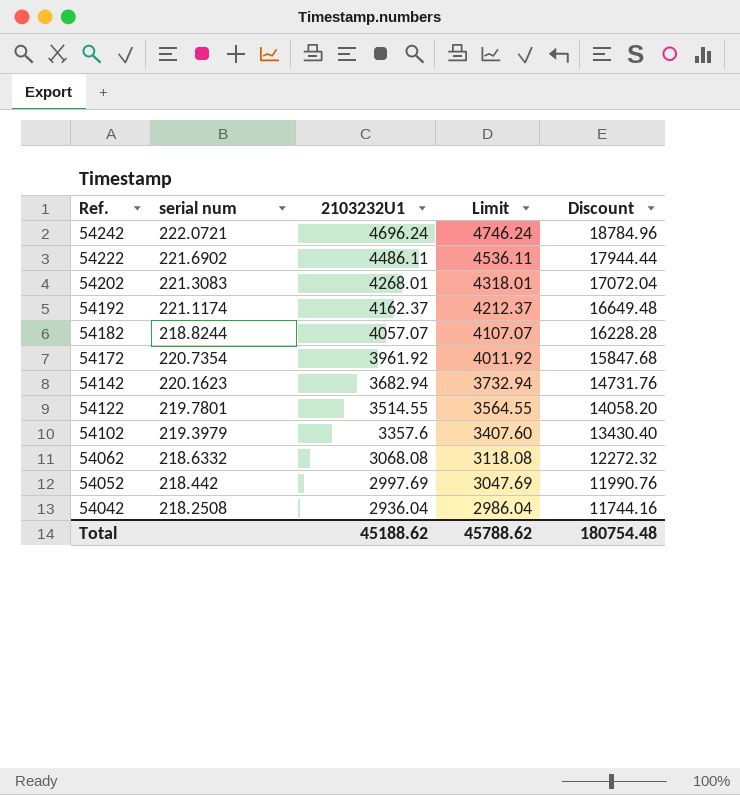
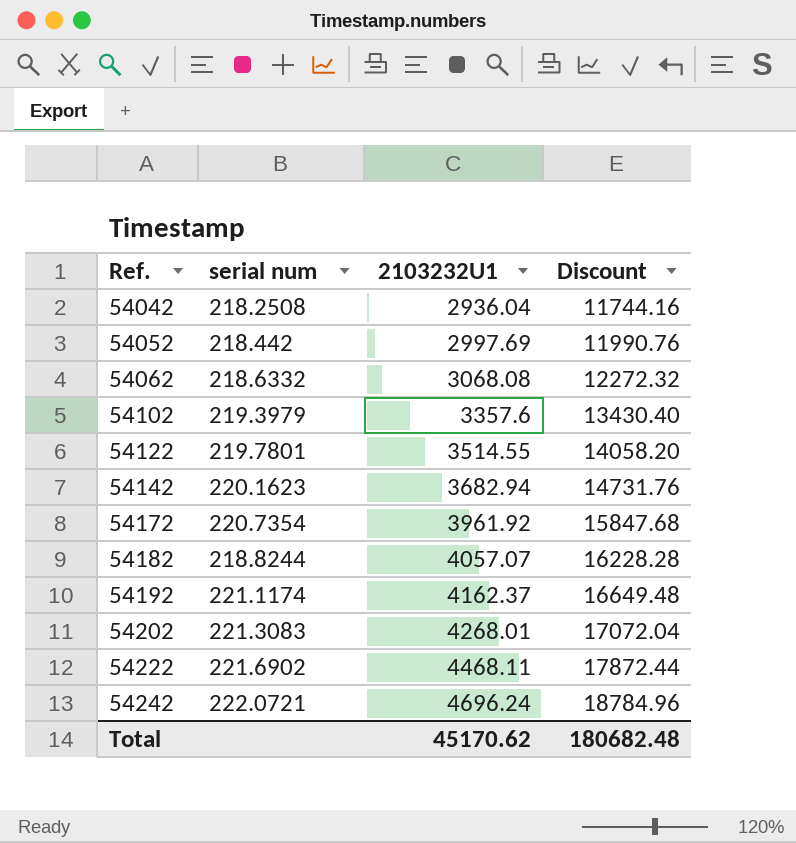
row order: Ref. descending -> Ref. ascending
column Limit | formula: [2103232U1] + 50 -> none
54222 | 2103232U1: 4486.11 -> 4468.11
54222 | Discount: 17944.44 -> 17872.44
Total | 2103232U1: 45188.62 -> 45170.62
Total | Discount: 180754.48 -> 180682.48

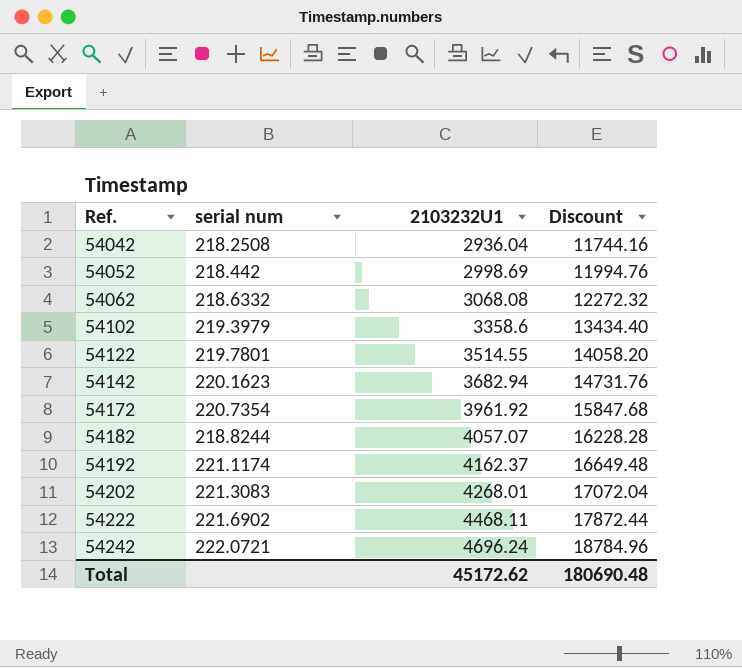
54052 | 2103232U1: 2997.69 -> 2998.69
54052 | Discount: 11990.76 -> 11994.76
54102 | 2103232U1: 3357.6 -> 3358.6
54102 | Discount: 13430.40 -> 13434.40
Total | 2103232U1: 45170.62 -> 45172.62
Total | Discount: 180682.48 -> 180690.48

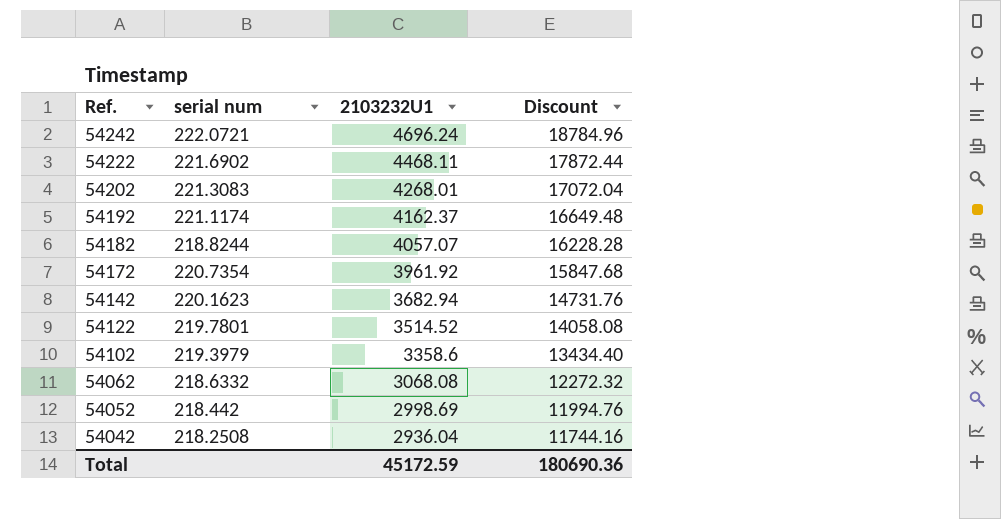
row order: Ref. ascending -> Ref. descending
54122 | 2103232U1: 3514.55 -> 3514.52
54122 | Discount: 14058.20 -> 14058.08
Total | 2103232U1: 45172.62 -> 45172.59
Total | Discount: 180690.48 -> 180690.36

